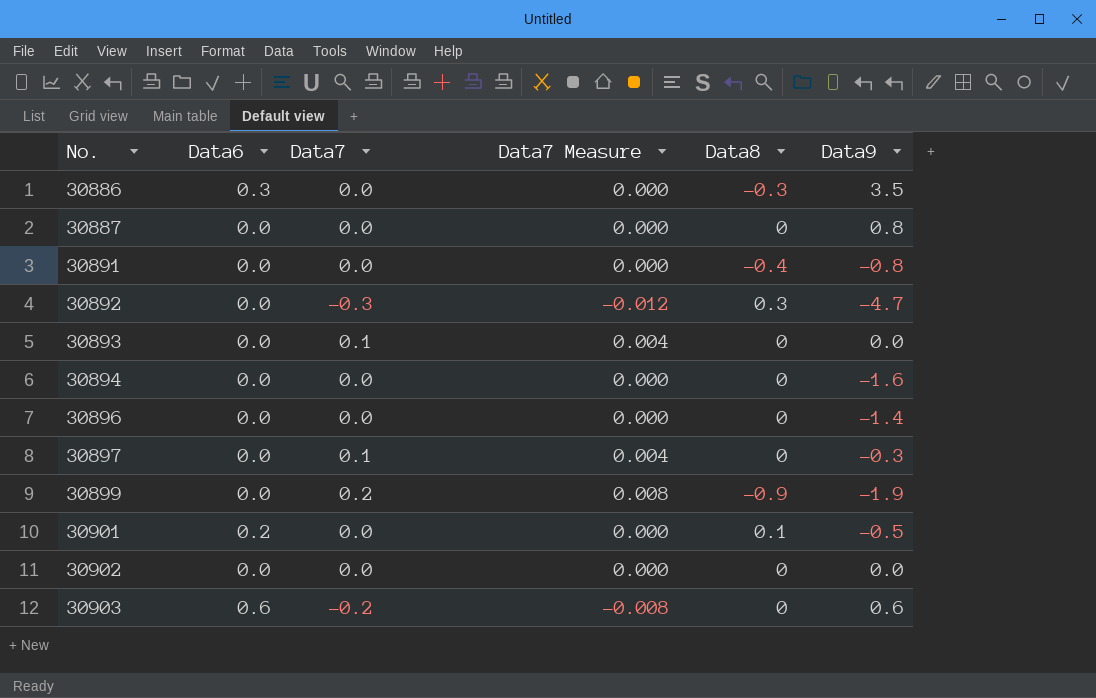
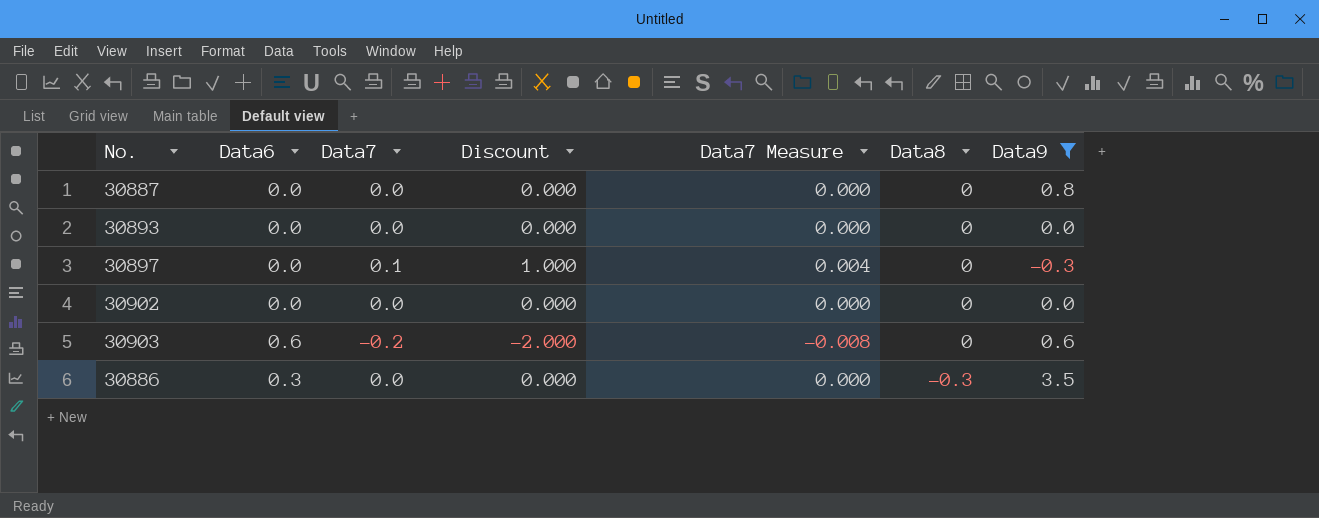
filter: none -> Data9 >= -0.3
row order: No. ascending -> Data8 descending
column Discount | formula: none -> [Data7] * 10
30893 | Data7: 0.1 -> 0.0
30893 | Data7 Measure: 0.004 -> 0.000

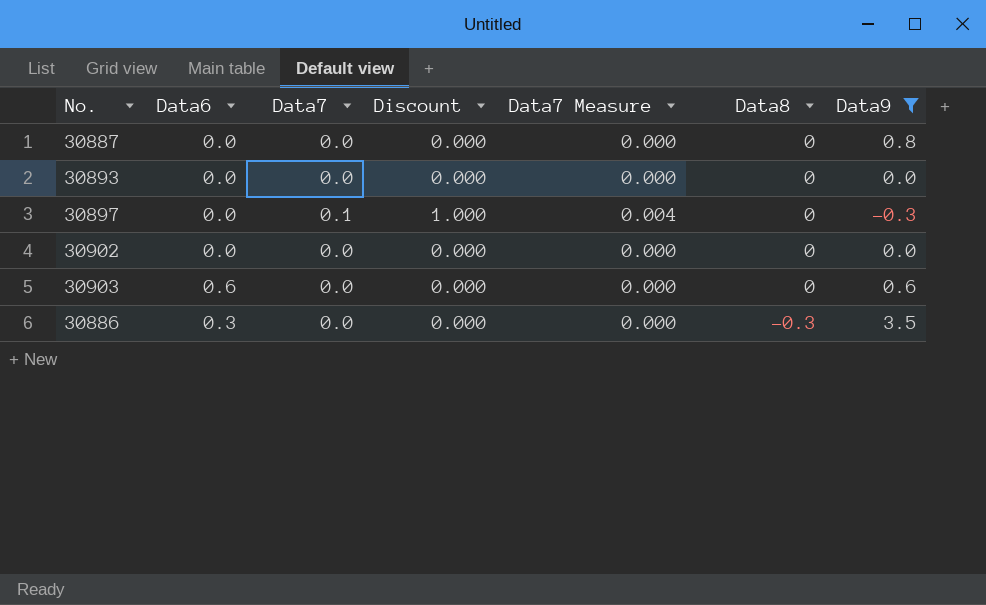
30903 | Data7: -0.2 -> 0.0
30903 | Discount: -2.000 -> 0.000
30903 | Data7 Measure: -0.008 -> 0.000

